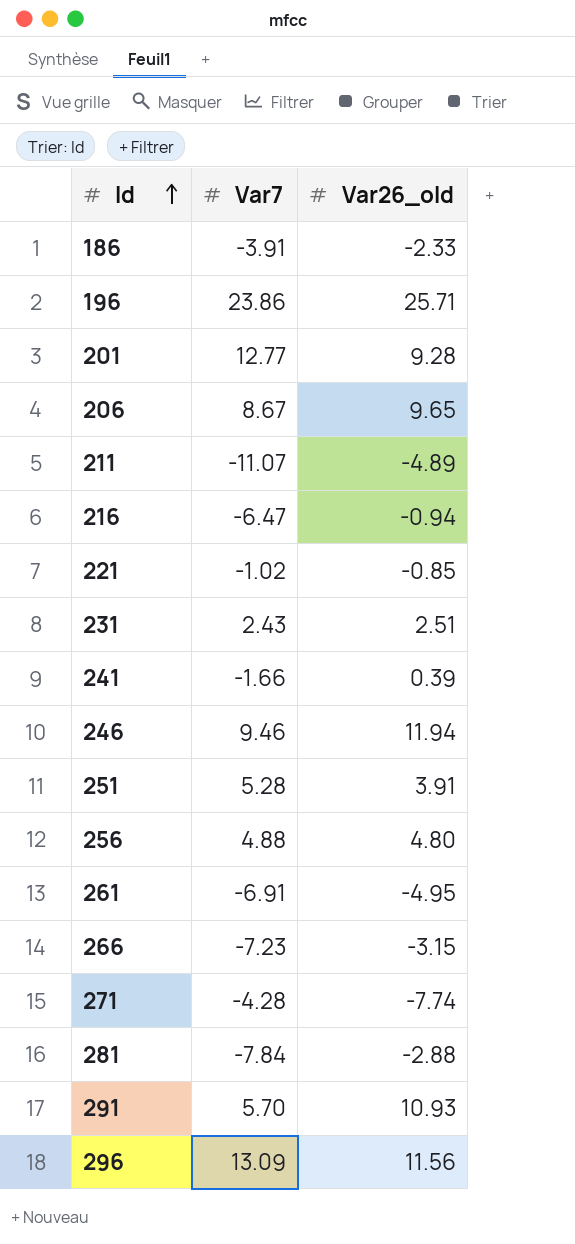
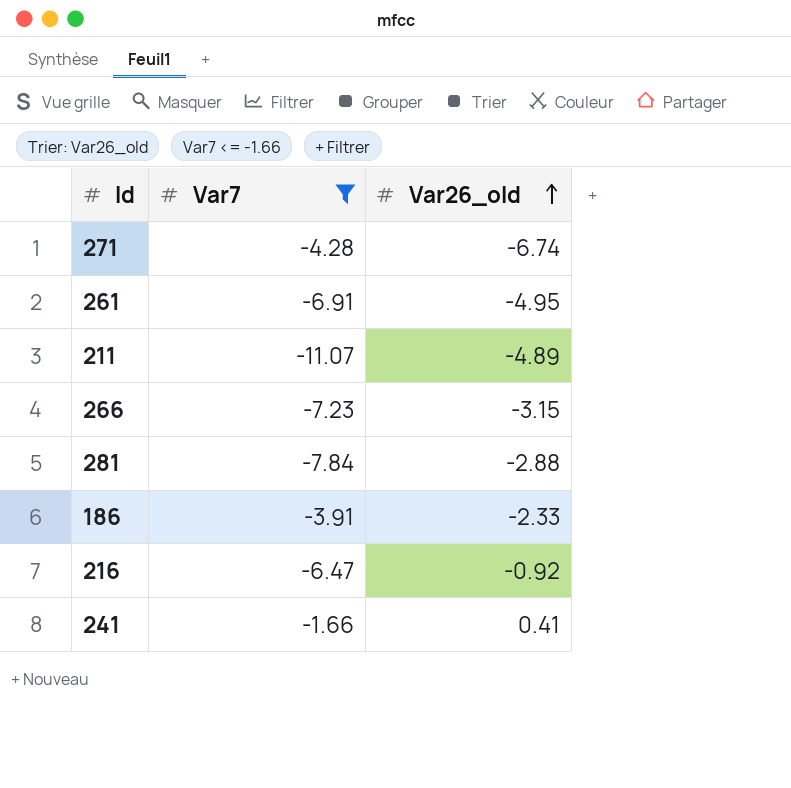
filter: none -> Var7 <= -1.66
row order: Id ascending -> Var26_old ascending
271 | Var26_old: -7.74 -> -6.74
216 | Var26_old: -0.94 -> -0.92
241 | Var26_old: 0.39 -> 0.41

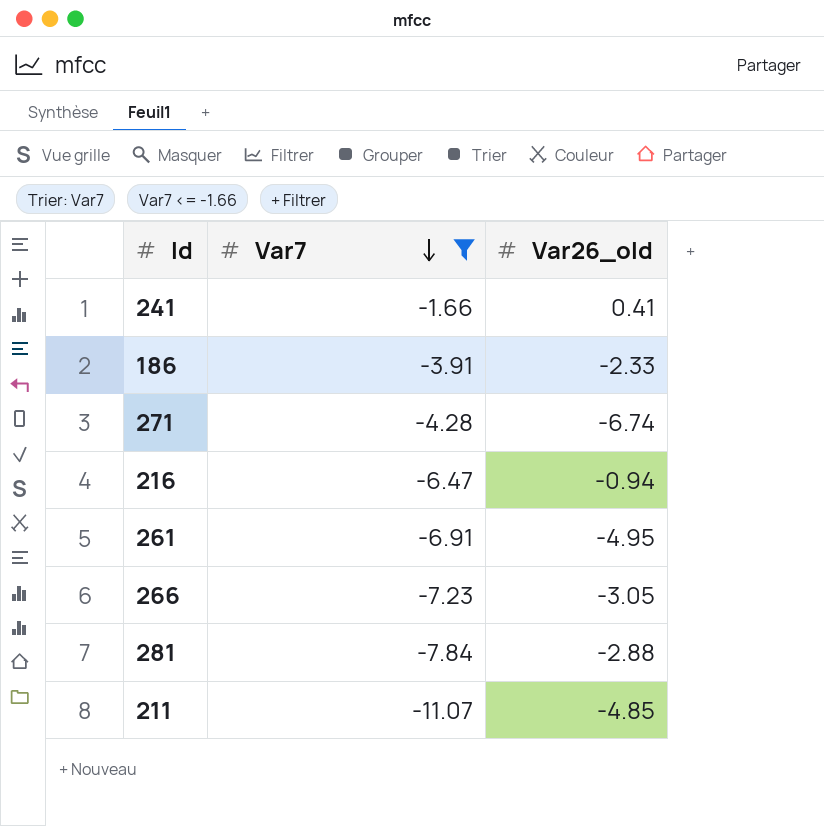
row order: Var26_old ascending -> Var7 descending
216 | Var26_old: -0.92 -> -0.94
266 | Var26_old: -3.15 -> -3.05
211 | Var26_old: -4.89 -> -4.85

